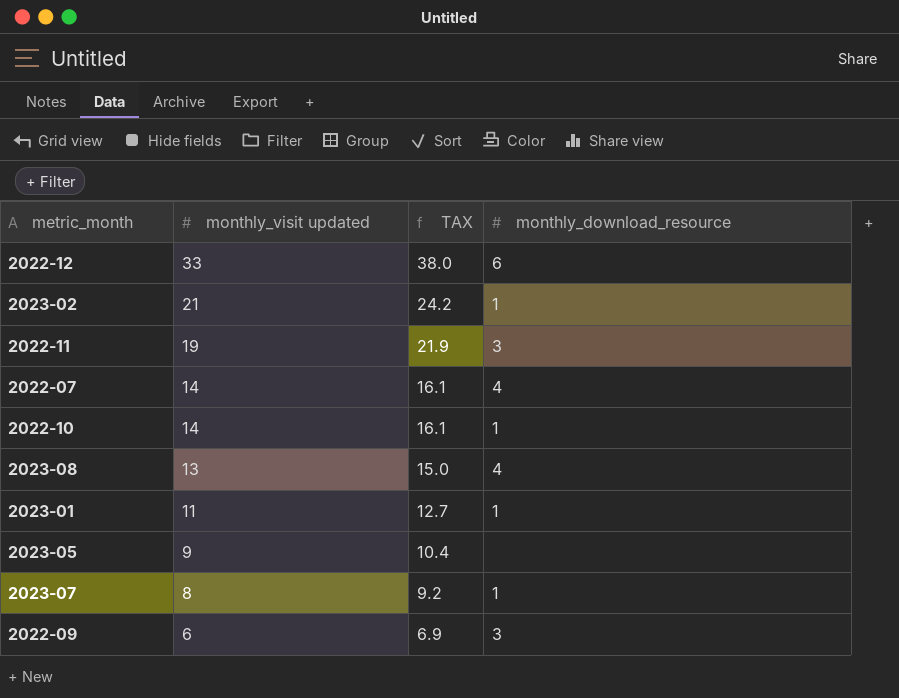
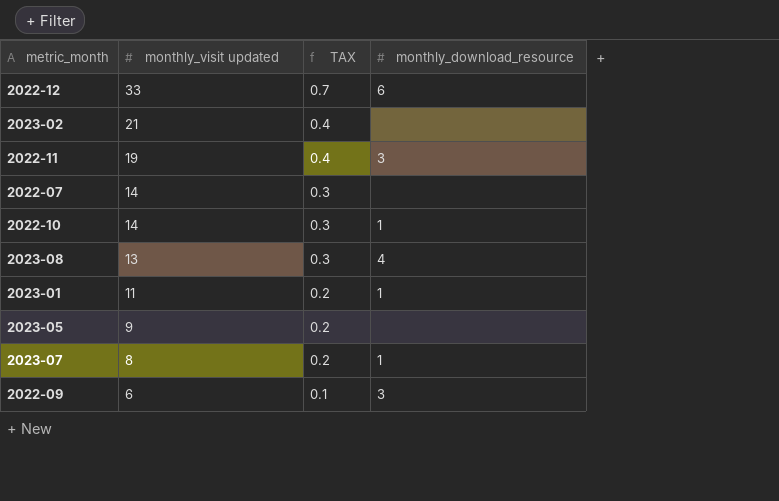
column TAX | formula: [monthly_visit updated] * 1.15 -> [monthly_visit updated] * 0.02
2023-02 | monthly_download_resource: 1 -> none
2022-07 | monthly_download_resource: 4 -> none

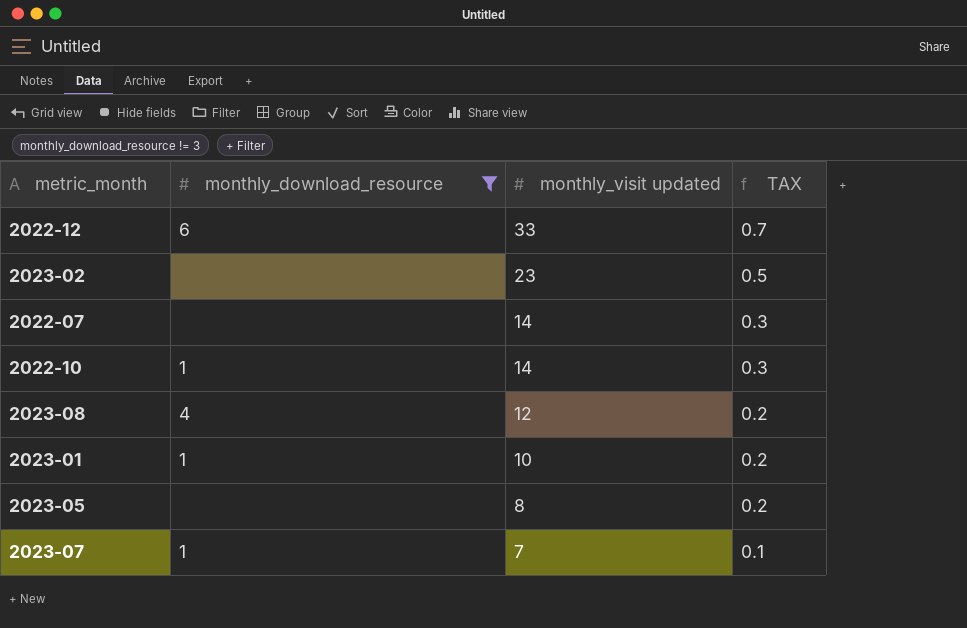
filter: none -> monthly_download_resource != 3
column monthly_download_resource | position: 4 -> 2
2023-02 | monthly_visit updated: 21 -> 23
2023-02 | TAX: 0.4 -> 0.5
2023-08 | monthly_visit updated: 13 -> 12
2023-08 | TAX: 0.3 -> 0.2
2023-01 | monthly_visit updated: 11 -> 10
2023-05 | monthly_visit updated: 9 -> 8
2023-07 | monthly_visit updated: 8 -> 7
2023-07 | TAX: 0.2 -> 0.1

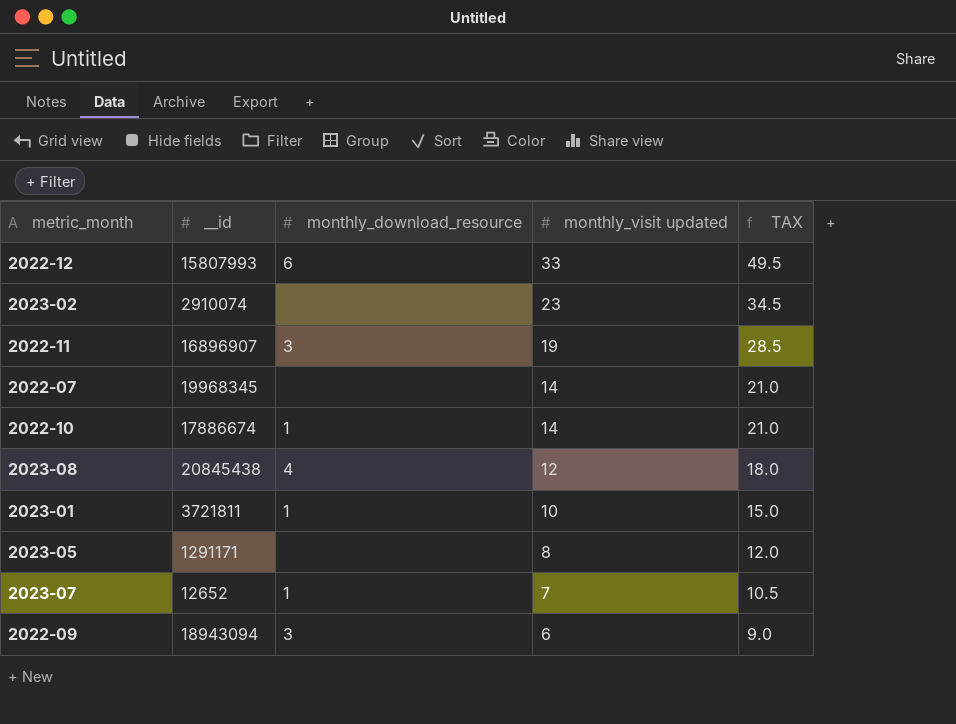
filter: monthly_download_resource != 3 -> none
column __id | position: none -> 2
column TAX | formula: [monthly_visit updated] * 0.02 -> [monthly_visit updated] * 1.5

